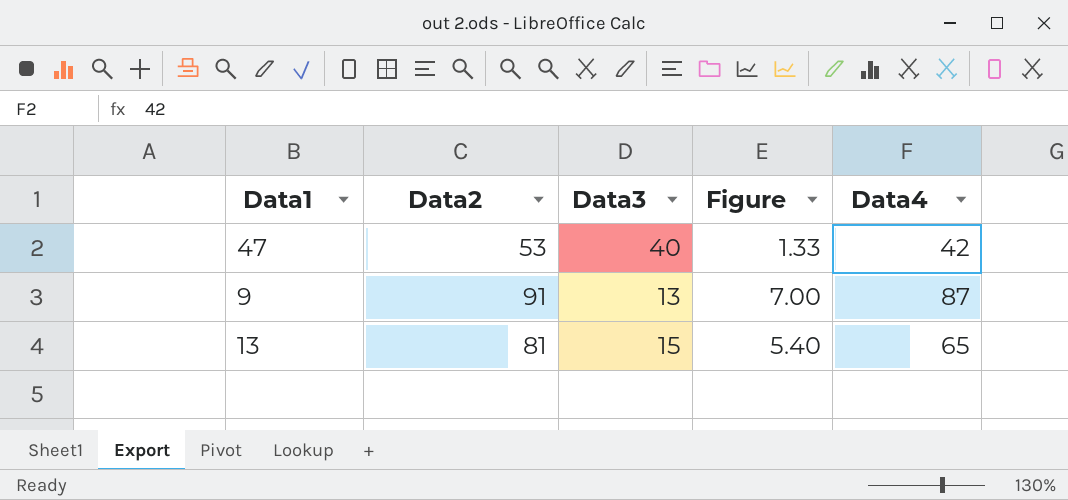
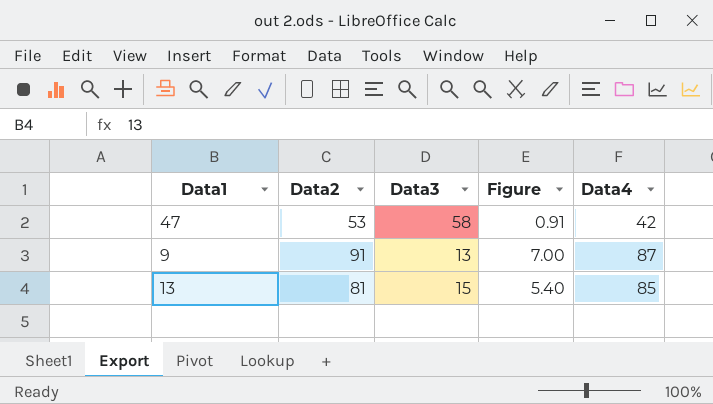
47 | Data3: 40 -> 58
47 | Figure: 1.33 -> 0.91
13 | Data4: 65 -> 85

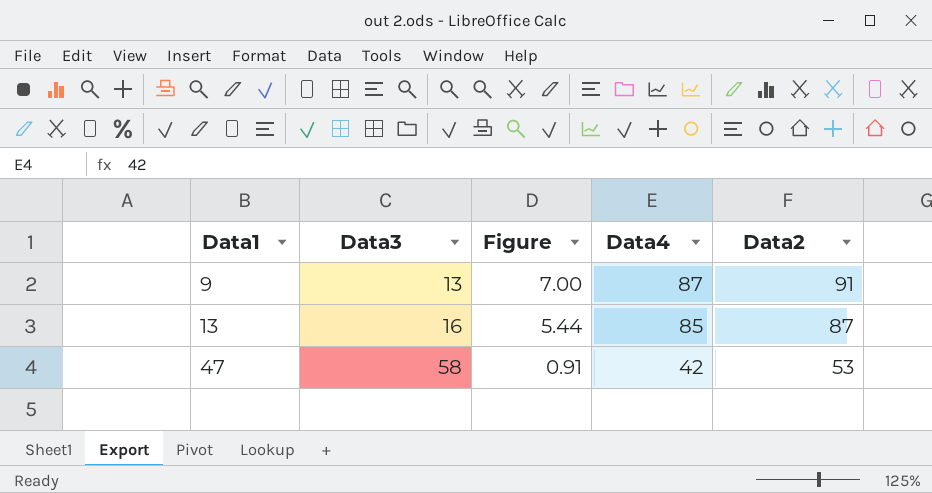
row order: none -> Data1 ascending
column Data2 | position: 2 -> 5
13 | Data3: 15 -> 16
13 | Figure: 5.40 -> 5.44
13 | Data2: 81 -> 87

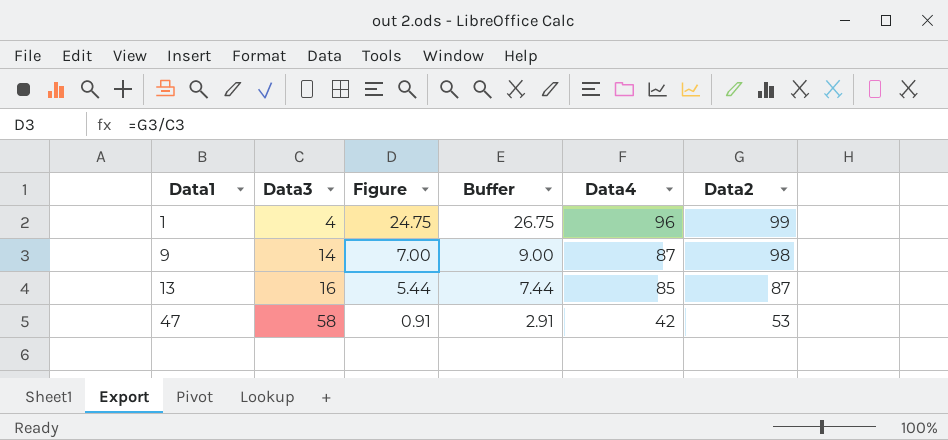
column Buffer | formula: none -> [Figure] + 2
row 1: none -> 4 | 24.75 | 26.75 | 96 | 99
9 | Data3: 13 -> 14
9 | Data2: 91 -> 98

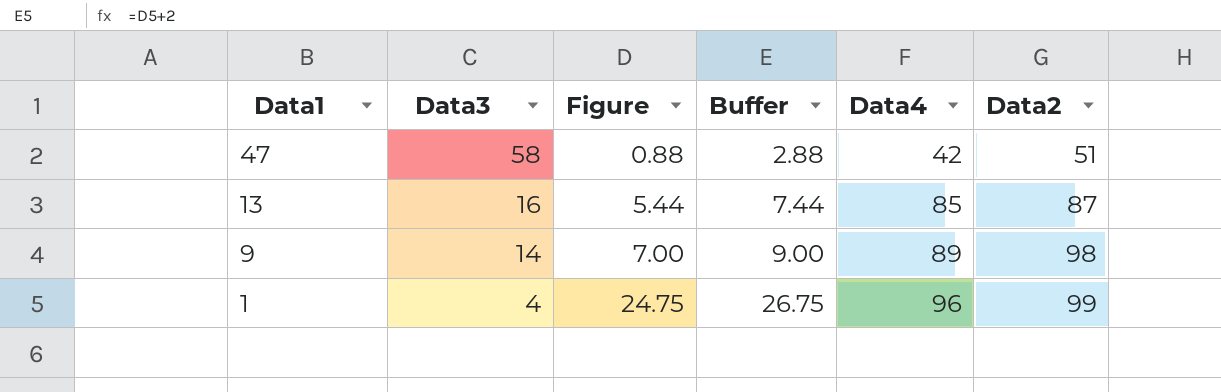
row order: Data1 ascending -> Data1 descending
47 | Figure: 0.91 -> 0.88
47 | Buffer: 2.91 -> 2.88
47 | Data2: 53 -> 51
9 | Data4: 87 -> 89

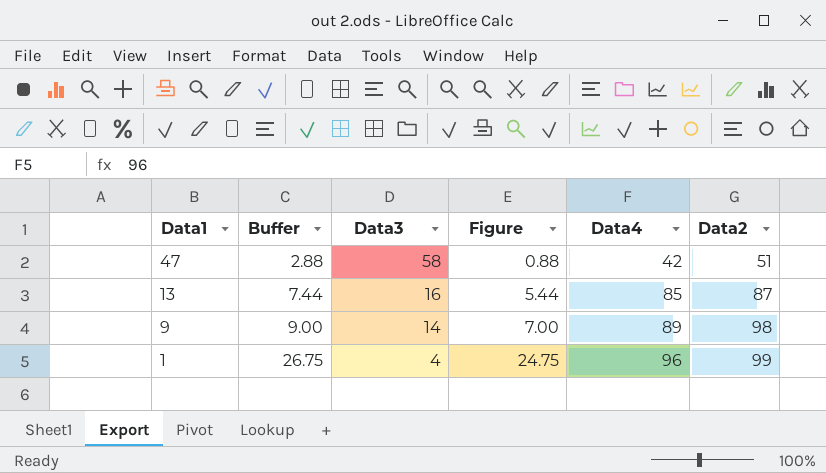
column Buffer | position: 4 -> 2

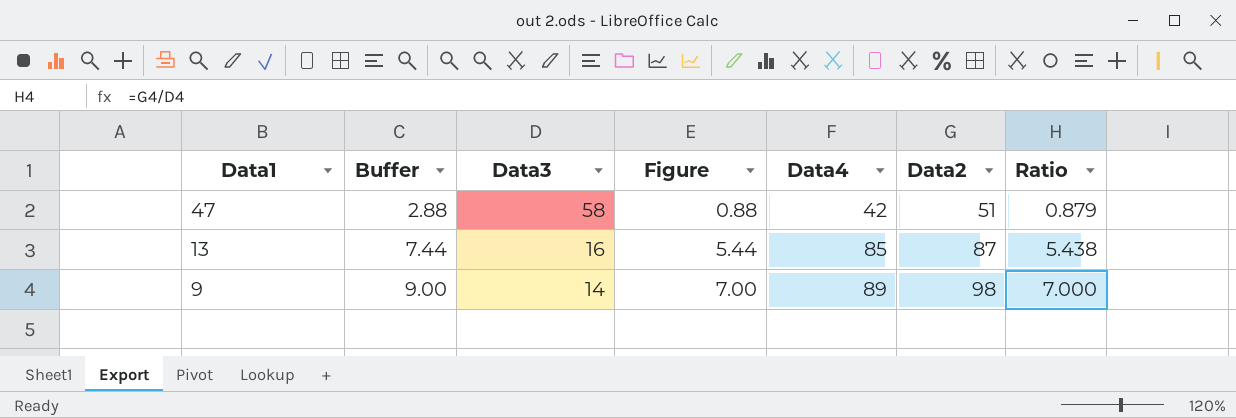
column Ratio | formula: none -> [Data2] / [Data3]
row 1: 26.75 | 4 | 24.75 | 96 | 99 -> none

